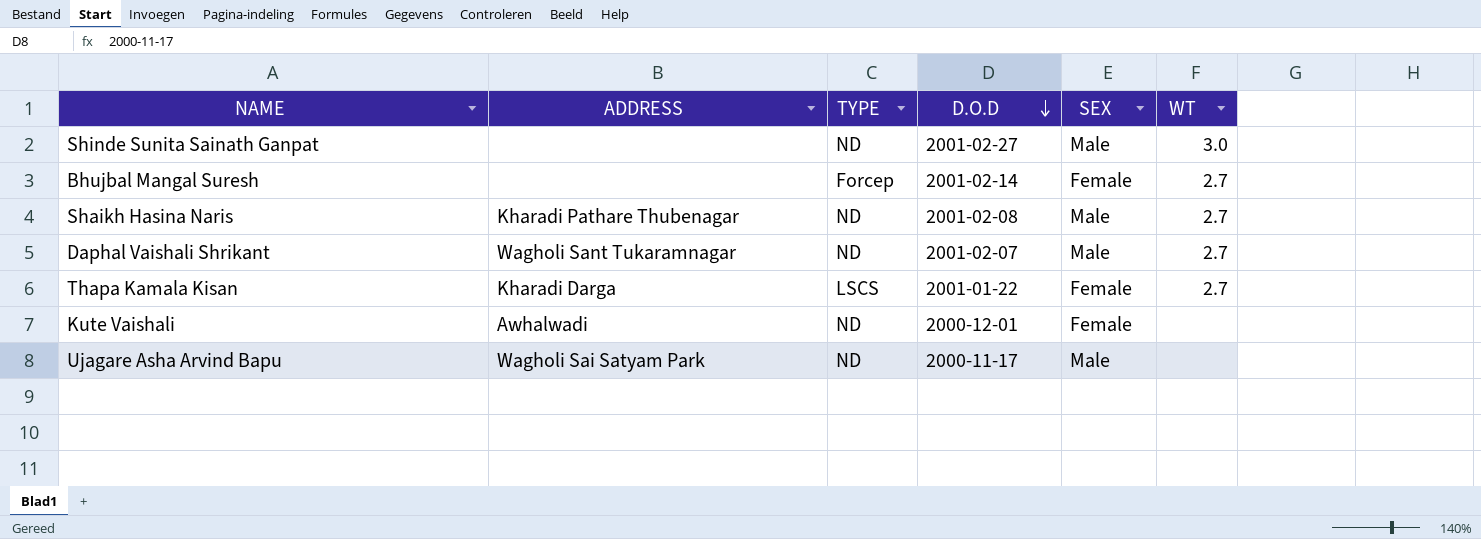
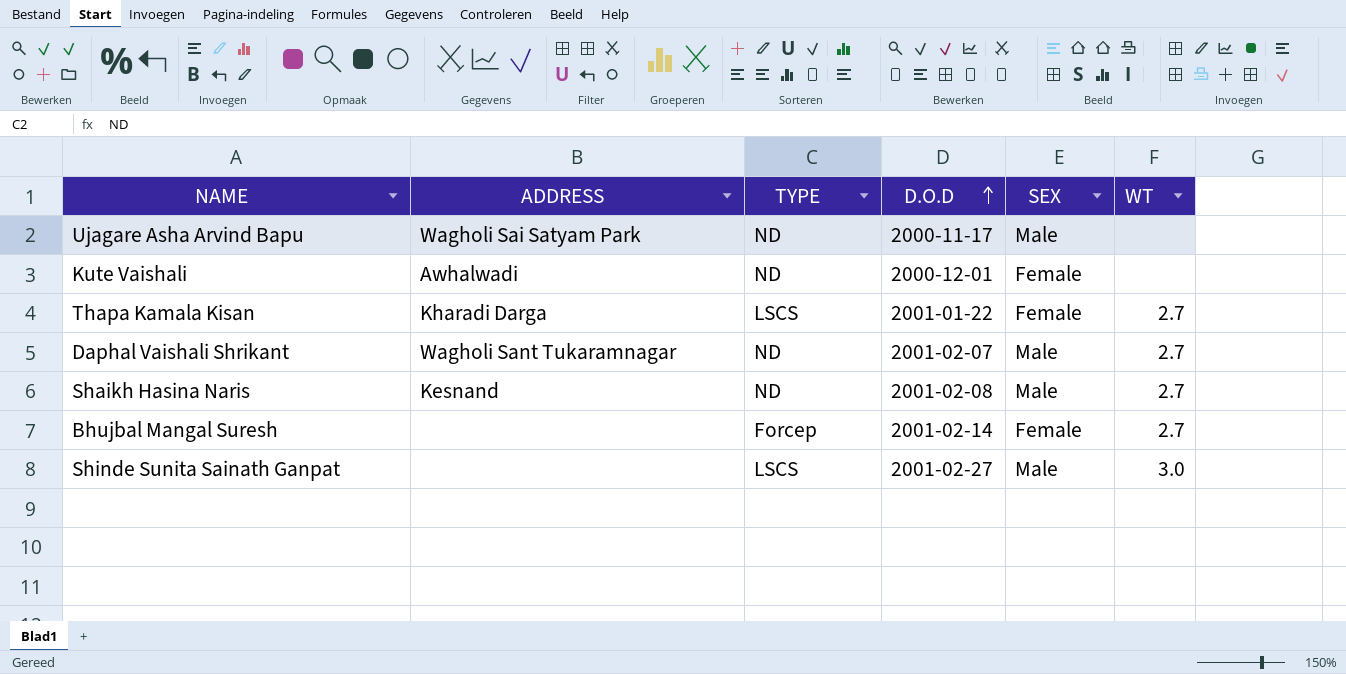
row order: D.O.D descending -> D.O.D ascending
Shaikh Hasina Naris | ADDRESS: Kharadi Pathare Thubenagar -> Kesnand
Shinde Sunita Sainath Ganpat | TYPE: ND -> LSCS

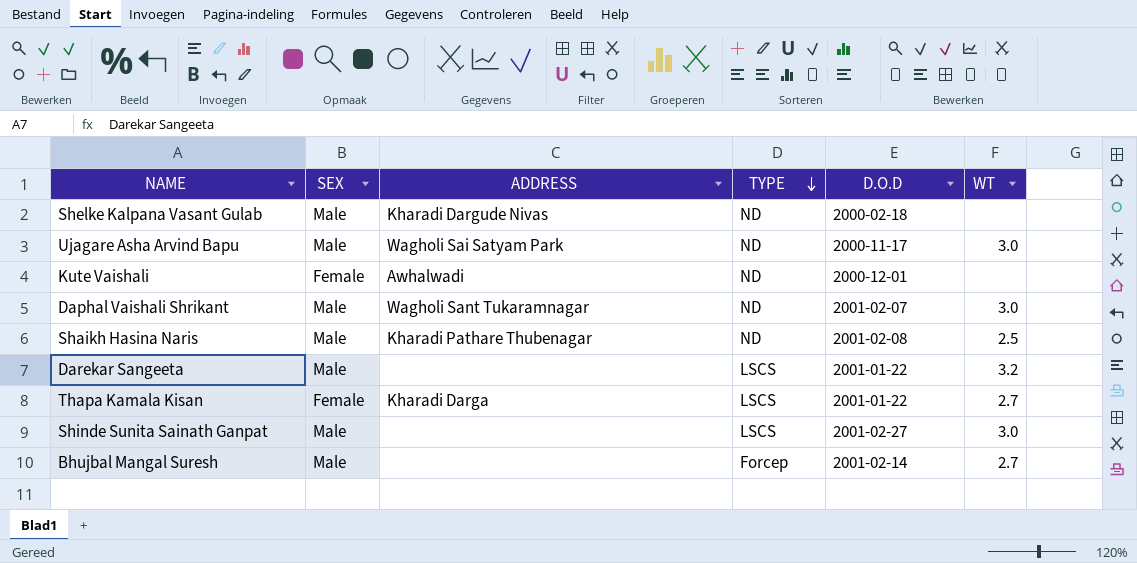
row order: D.O.D ascending -> TYPE descending
column SEX | position: 5 -> 2
row Shelke Kalpana Vasant Gulab: none -> Male | Kharadi Dargude Nivas | ND | 2000-02-18 | none
Ujagare Asha Arvind Bapu | WT: none -> 3.0
Daphal Vaishali Shrikant | WT: 2.7 -> 3.0
Shaikh Hasina Naris | ADDRESS: Kesnand -> Kharadi Pathare Thubenagar
Shaikh Hasina Naris | WT: 2.7 -> 2.5
row Darekar Sangeeta: none -> Male | none | LSCS | 2001-01-22 | 3.2
Bhujbal Mangal Suresh | SEX: Female -> Male

